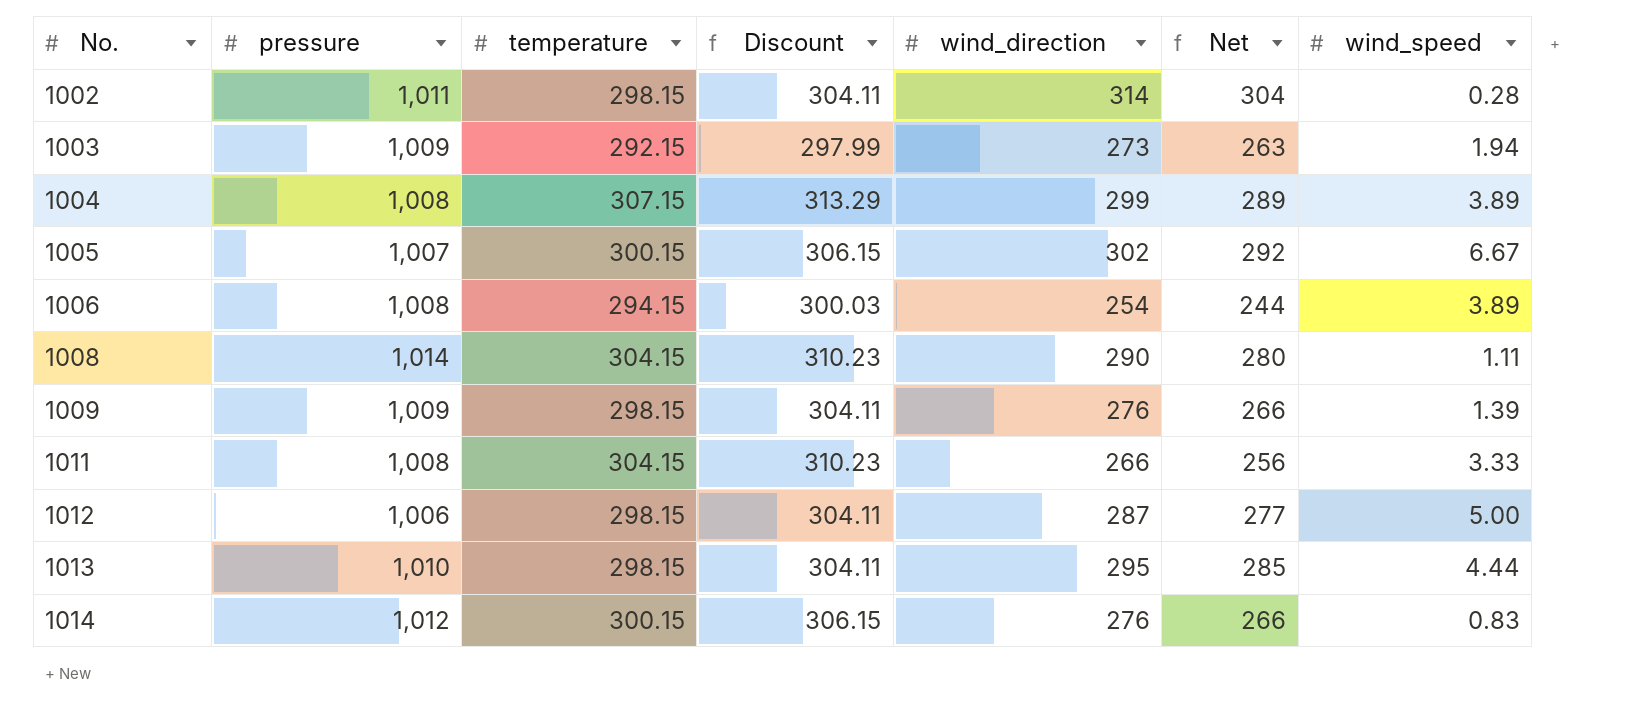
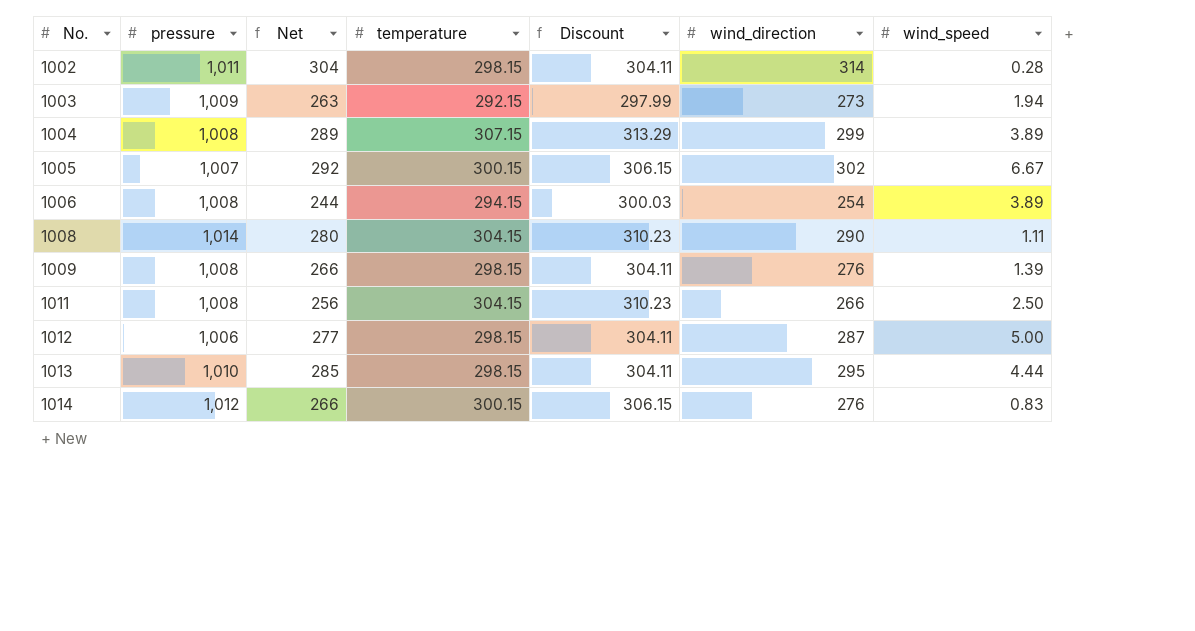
column Net | position: 6 -> 3
1009 | pressure: 1,009 -> 1,008
1011 | wind_speed: 3.33 -> 2.50

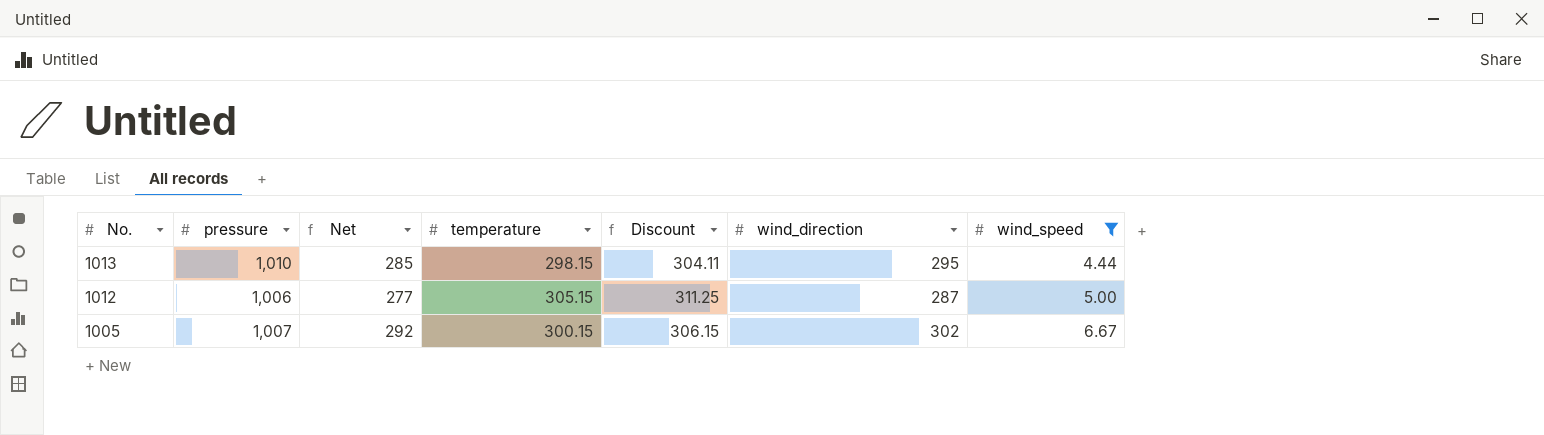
filter: none -> wind_speed >= 4.44
row order: No. ascending -> No. descending
1012 | temperature: 298.15 -> 305.15
1012 | Discount: 304.11 -> 311.25

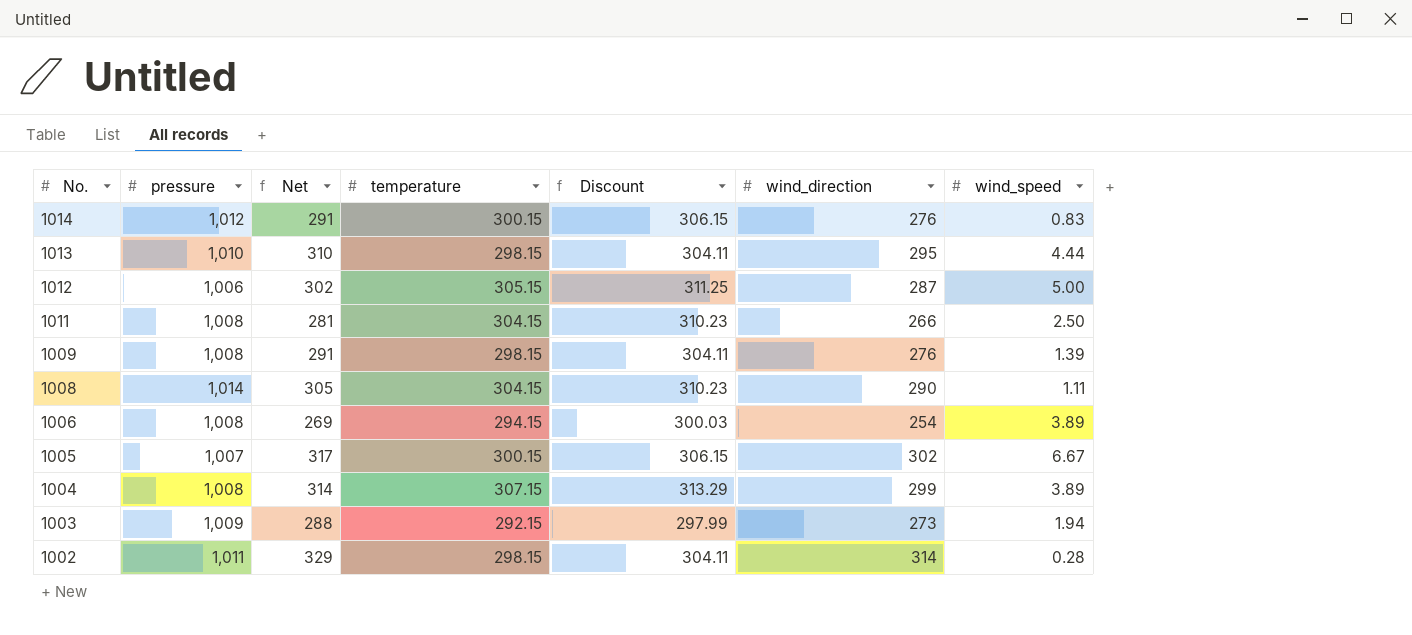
filter: wind_speed >= 4.44 -> none
column Net | formula: [wind_direction] - 10 -> [wind_direction] + 15

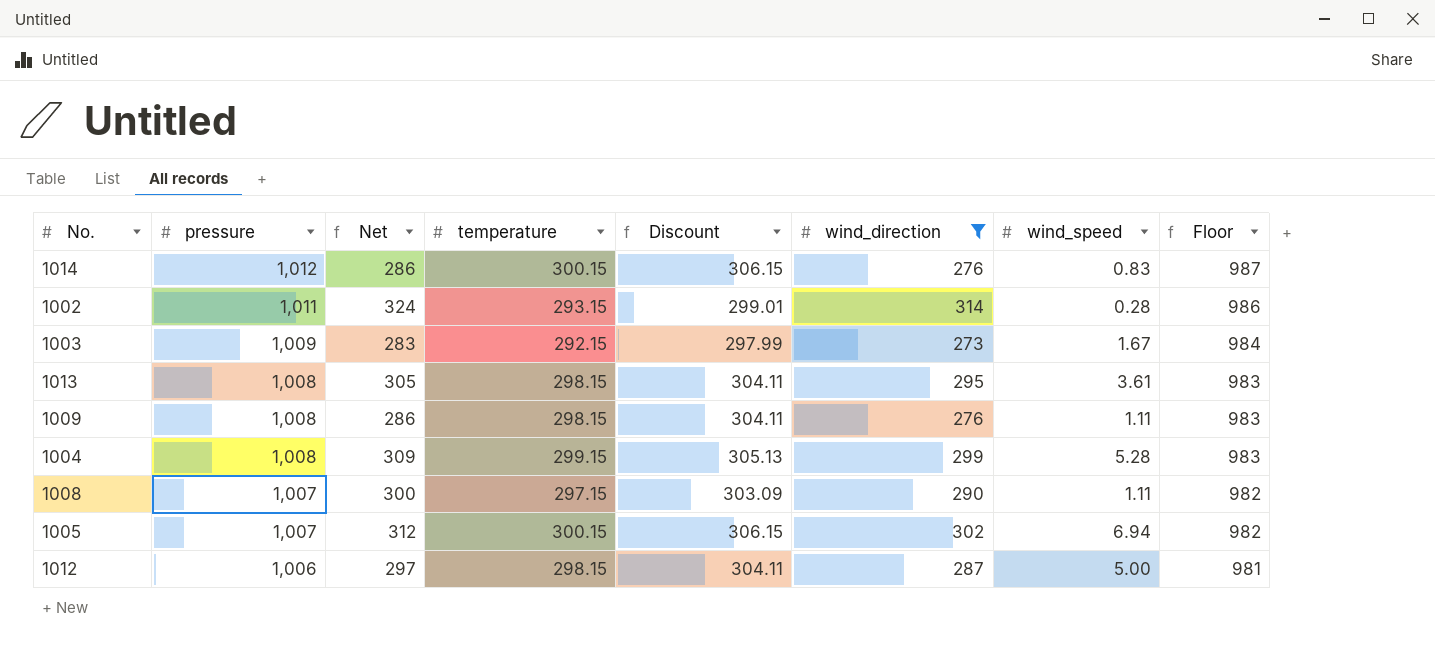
filter: none -> wind_direction >= 273
row order: No. descending -> pressure descending
column Net | formula: [wind_direction] + 15 -> [wind_direction] + 10
column Floor | formula: none -> [pressure] - 25
1002 | temperature: 298.15 -> 293.15
1002 | Discount: 304.11 -> 299.01
1003 | wind_speed: 1.94 -> 1.67
1013 | pressure: 1,010 -> 1,008
1013 | wind_speed: 4.44 -> 3.61
1009 | wind_speed: 1.39 -> 1.11
1004 | temperature: 307.15 -> 299.15
1004 | Discount: 313.29 -> 305.13
1004 | wind_speed: 3.89 -> 5.28
1008 | pressure: 1,014 -> 1,007
1008 | temperature: 304.15 -> 297.15
1008 | Discount: 310.23 -> 303.09
1005 | wind_speed: 6.67 -> 6.94
1012 | temperature: 305.15 -> 298.15
1012 | Discount: 311.25 -> 304.11

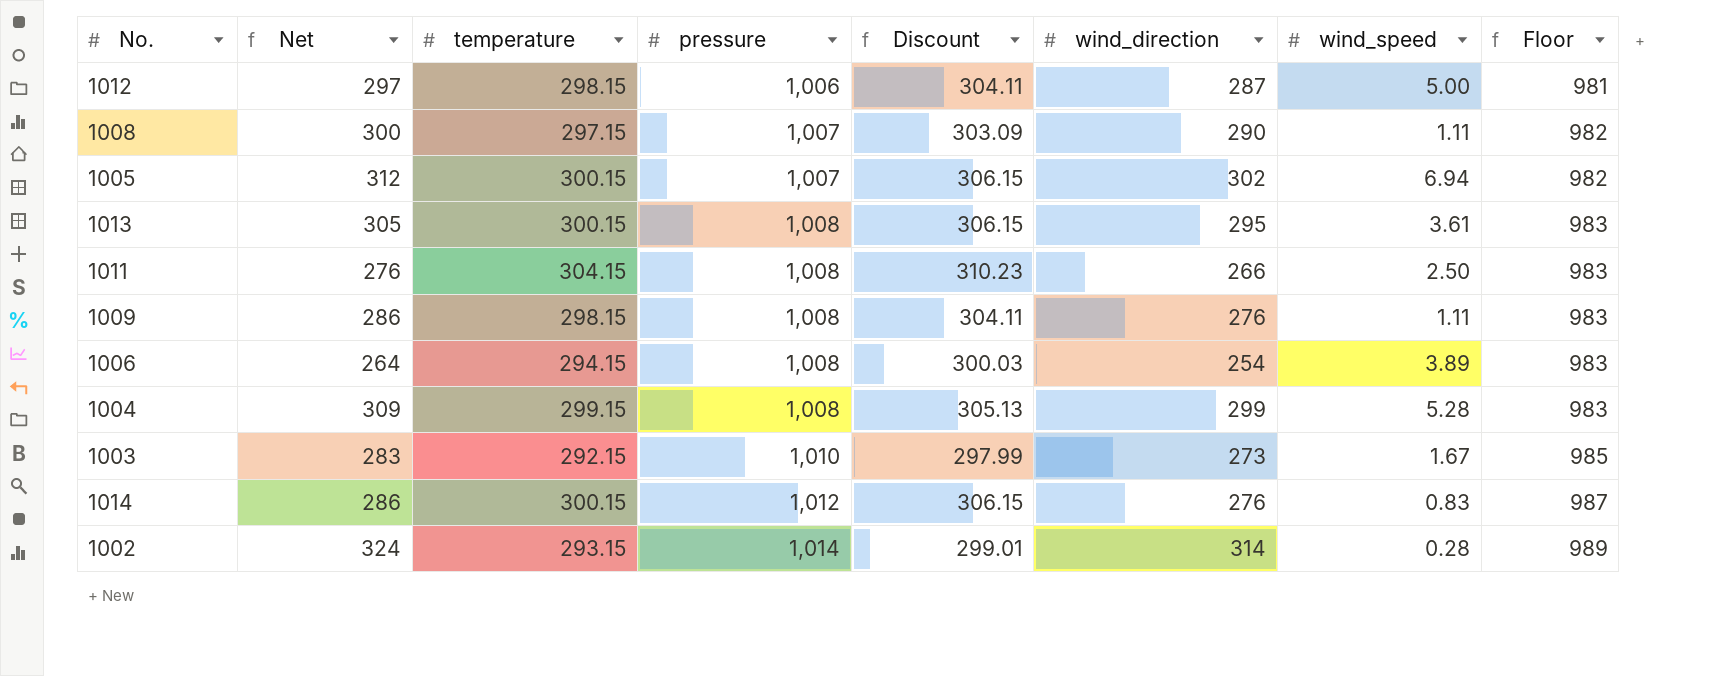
filter: wind_direction >= 273 -> none
row order: pressure descending -> pressure ascending
column pressure | position: 2 -> 4
1013 | temperature: 298.15 -> 300.15
1013 | Discount: 304.11 -> 306.15
1003 | pressure: 1,009 -> 1,010
1003 | Floor: 984 -> 985
1002 | pressure: 1,011 -> 1,014
1002 | Floor: 986 -> 989

